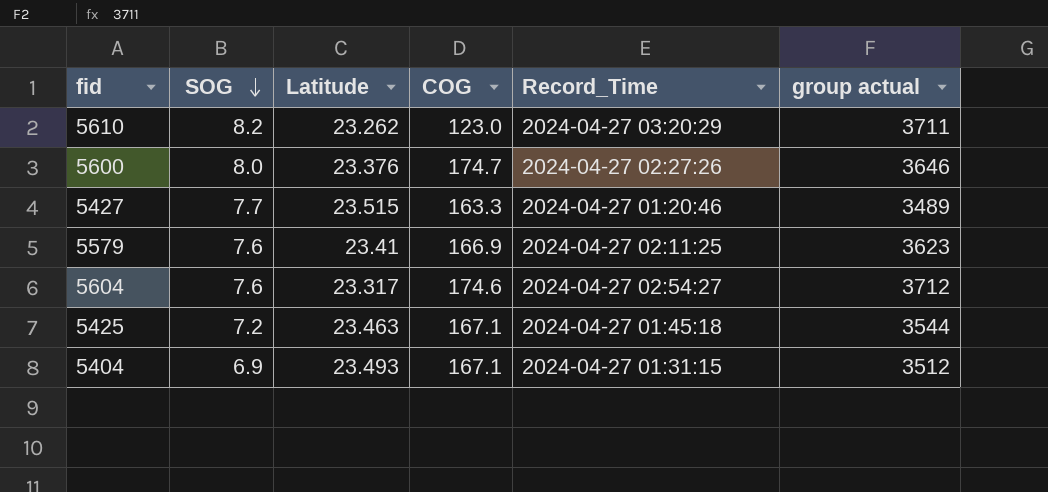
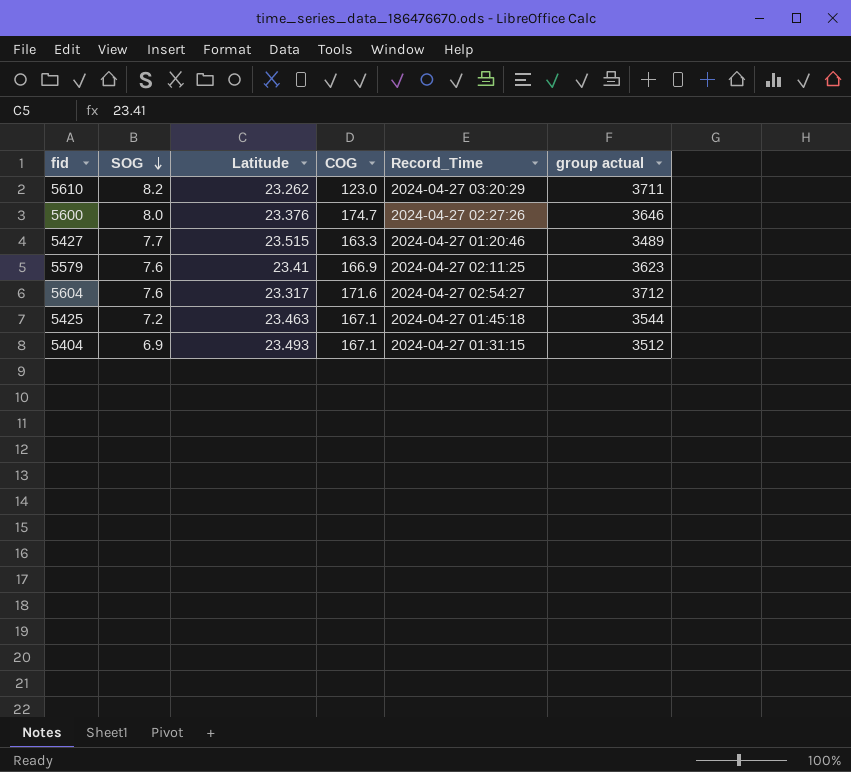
5604 | COG: 174.6 -> 171.6

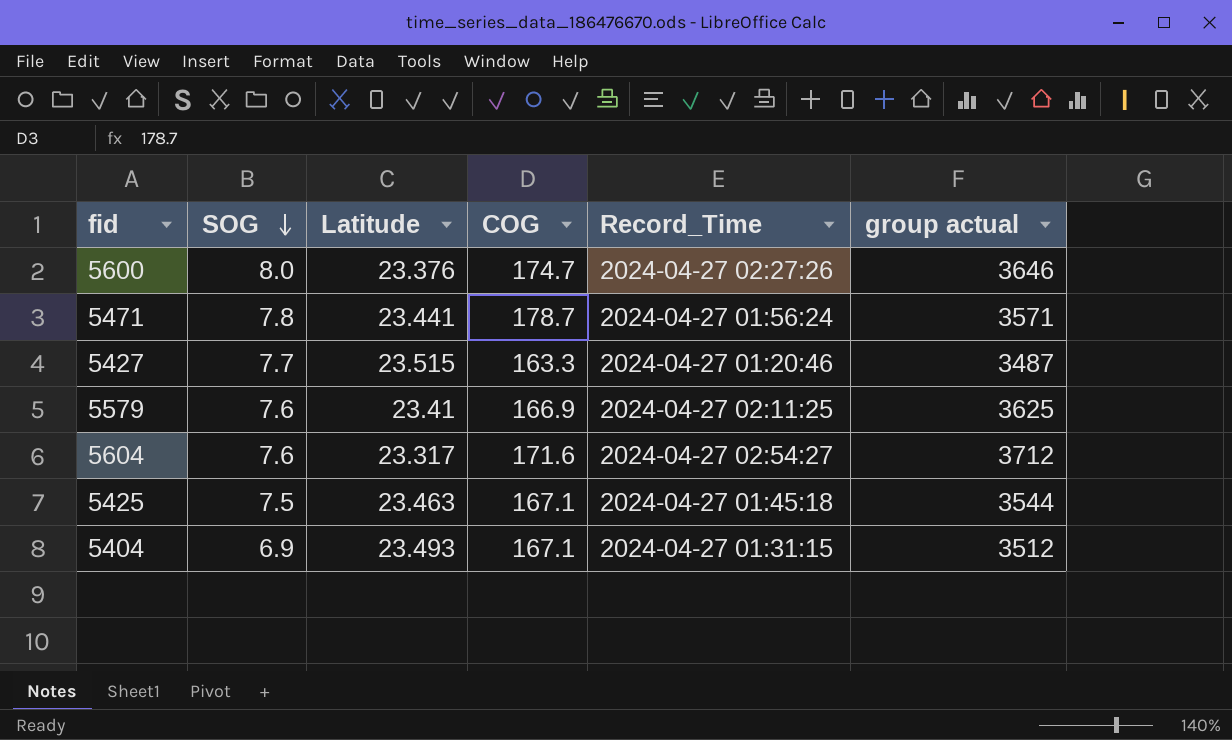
row 5610: 8.2 | 23.262 | 123.0 | 2024-04-27 03:20:29 | 3711 -> none
row 5471: none -> 7.8 | 23.441 | 178.7 | 2024-04-27 01:56:24 | 3571
5427 | group actual: 3489 -> 3487
5579 | group actual: 3623 -> 3625
5425 | SOG: 7.2 -> 7.5

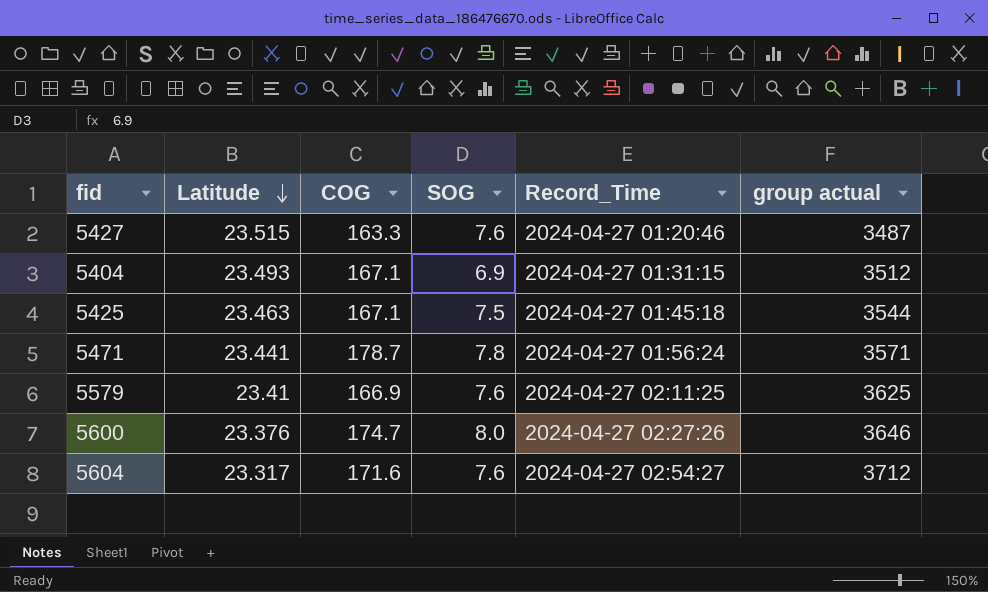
row order: SOG descending -> Latitude descending
column SOG | position: 2 -> 4
5427 | SOG: 7.7 -> 7.6

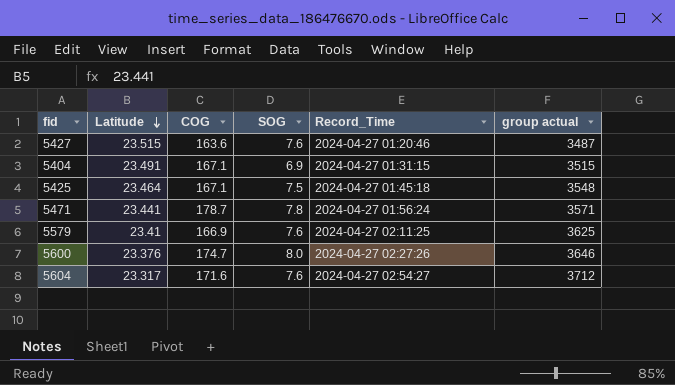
5427 | COG: 163.3 -> 163.6
5404 | Latitude: 23.493 -> 23.491
5404 | group actual: 3512 -> 3515
5425 | Latitude: 23.463 -> 23.464
5425 | group actual: 3544 -> 3548

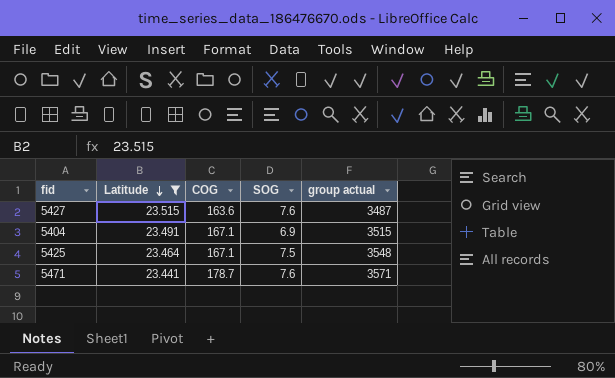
filter: none -> Latitude >= 23.441
column Record_Time | position: 5 -> none
5471 | SOG: 7.8 -> 7.6

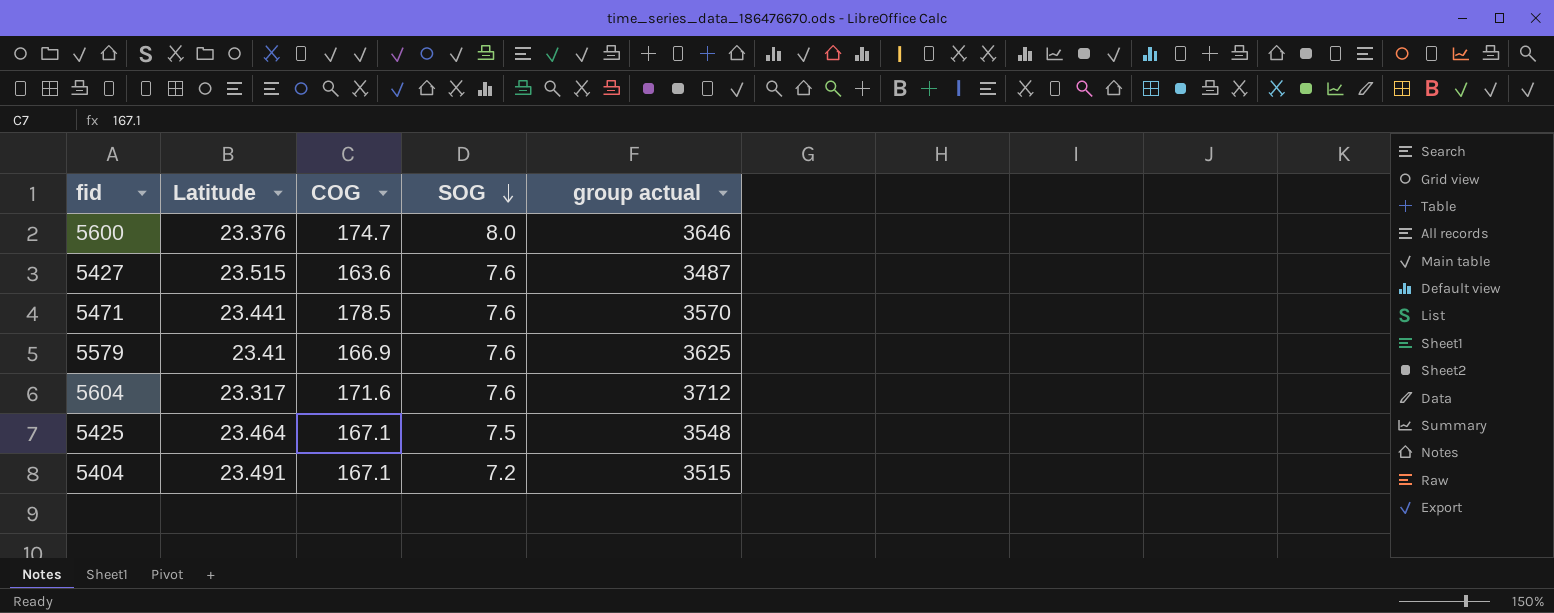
filter: Latitude >= 23.441 -> none
row order: Latitude descending -> SOG descending
5471 | COG: 178.7 -> 178.5
5471 | group actual: 3571 -> 3570
5404 | SOG: 6.9 -> 7.2

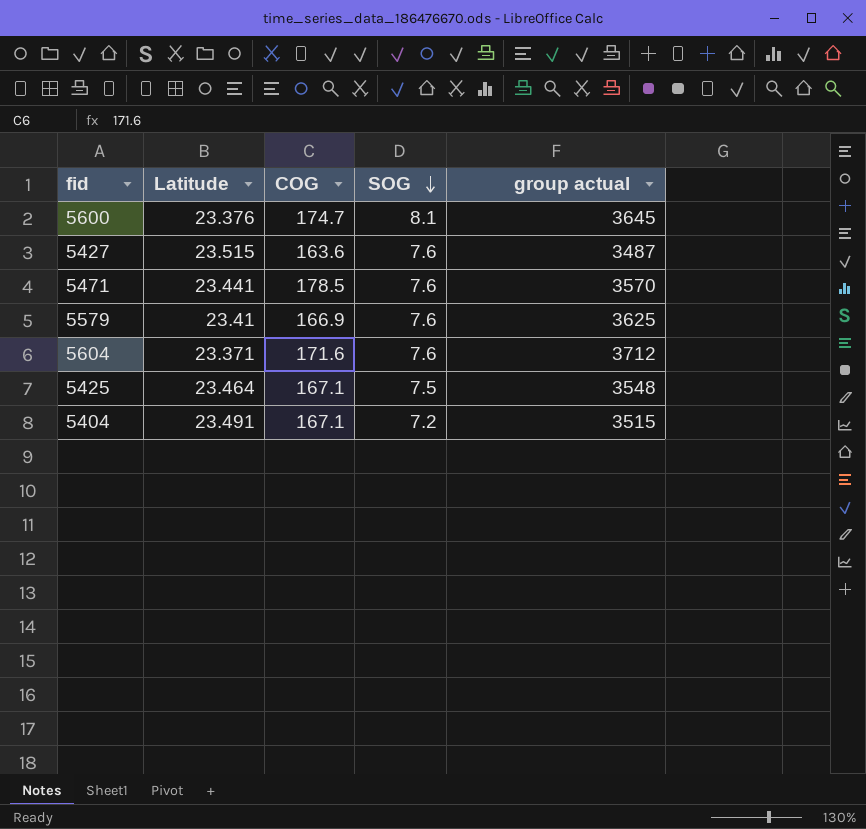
5600 | SOG: 8.0 -> 8.1
5600 | group actual: 3646 -> 3645
5604 | Latitude: 23.317 -> 23.371

